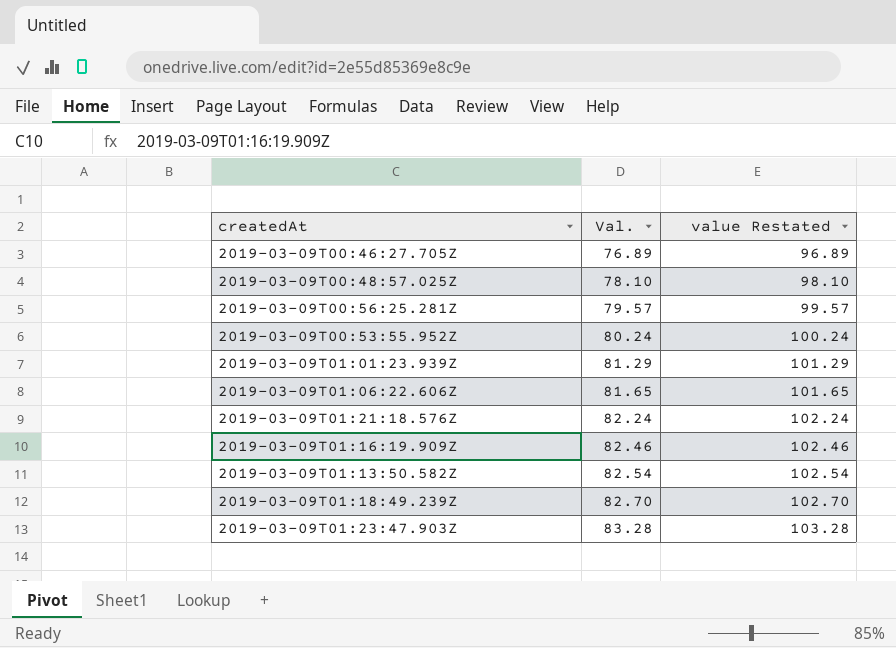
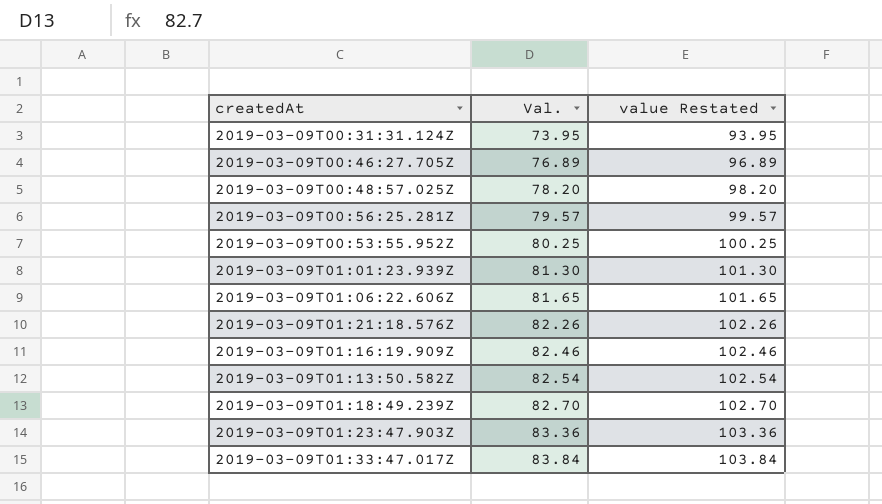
row 2019-03-09T00:31:31.124Z: none -> 73.95 | 93.95
2019-03-09T00:48:57.025Z | Val.: 78.10 -> 78.20
2019-03-09T00:48:57.025Z | value Restated: 98.10 -> 98.20
2019-03-09T00:53:55.952Z | Val.: 80.24 -> 80.25
2019-03-09T00:53:55.952Z | value Restated: 100.24 -> 100.25
2019-03-09T01:01:23.939Z | Val.: 81.29 -> 81.30
2019-03-09T01:01:23.939Z | value Restated: 101.29 -> 101.30
2019-03-09T01:21:18.576Z | Val.: 82.24 -> 82.26
2019-03-09T01:21:18.576Z | value Restated: 102.24 -> 102.26
2019-03-09T01:23:47.903Z | Val.: 83.28 -> 83.36
2019-03-09T01:23:47.903Z | value Restated: 103.28 -> 103.36
row 2019-03-09T01:33:47.017Z: none -> 83.84 | 103.84

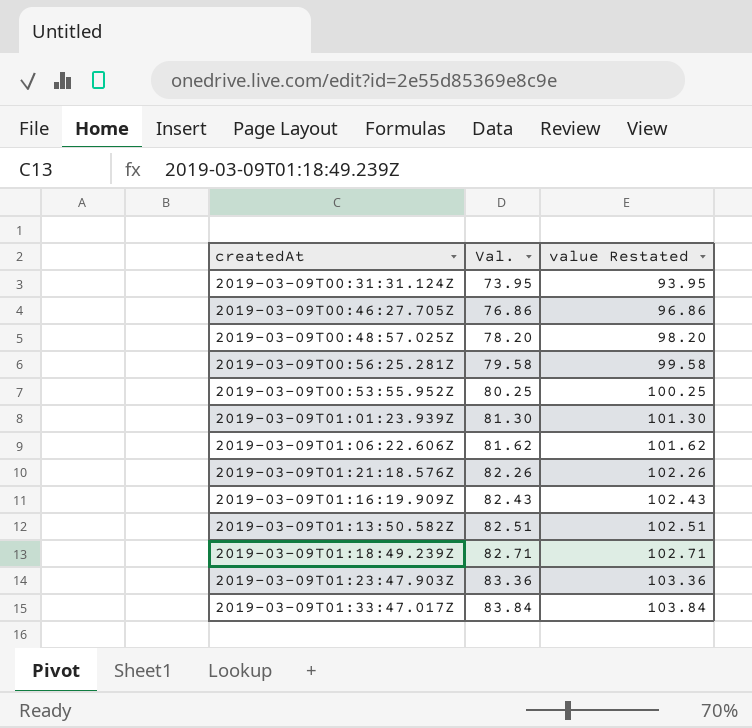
2019-03-09T00:46:27.705Z | Val.: 76.89 -> 76.86
2019-03-09T00:46:27.705Z | value Restated: 96.89 -> 96.86
2019-03-09T00:56:25.281Z | Val.: 79.57 -> 79.58
2019-03-09T00:56:25.281Z | value Restated: 99.57 -> 99.58
2019-03-09T01:06:22.606Z | Val.: 81.65 -> 81.62
2019-03-09T01:06:22.606Z | value Restated: 101.65 -> 101.62
2019-03-09T01:16:19.909Z | Val.: 82.46 -> 82.43
2019-03-09T01:16:19.909Z | value Restated: 102.46 -> 102.43
2019-03-09T01:13:50.582Z | Val.: 82.54 -> 82.51
2019-03-09T01:13:50.582Z | value Restated: 102.54 -> 102.51
2019-03-09T01:18:49.239Z | Val.: 82.70 -> 82.71
2019-03-09T01:18:49.239Z | value Restated: 102.70 -> 102.71

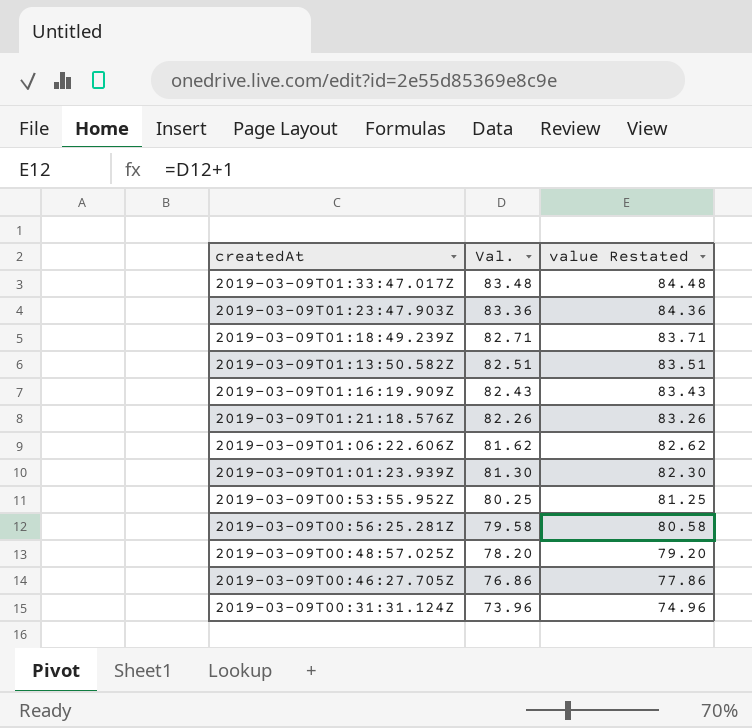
row order: Val. ascending -> Val. descending
column value Restated | formula: [Val.] + 20 -> [Val.] + 1
2019-03-09T01:33:47.017Z | Val.: 83.84 -> 83.48
2019-03-09T00:31:31.124Z | Val.: 73.95 -> 73.96

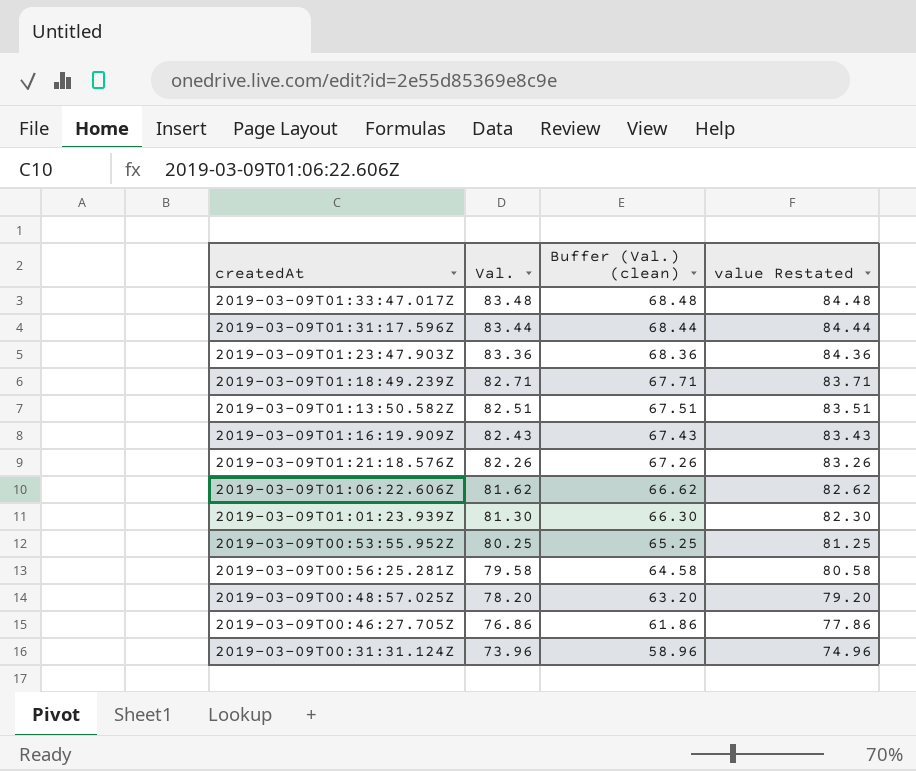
column Buffer (Val.) (clean) | formula: none -> [Val.] - 15
row 2019-03-09T01:31:17.596Z: none -> 83.44 | 68.44 | 84.44

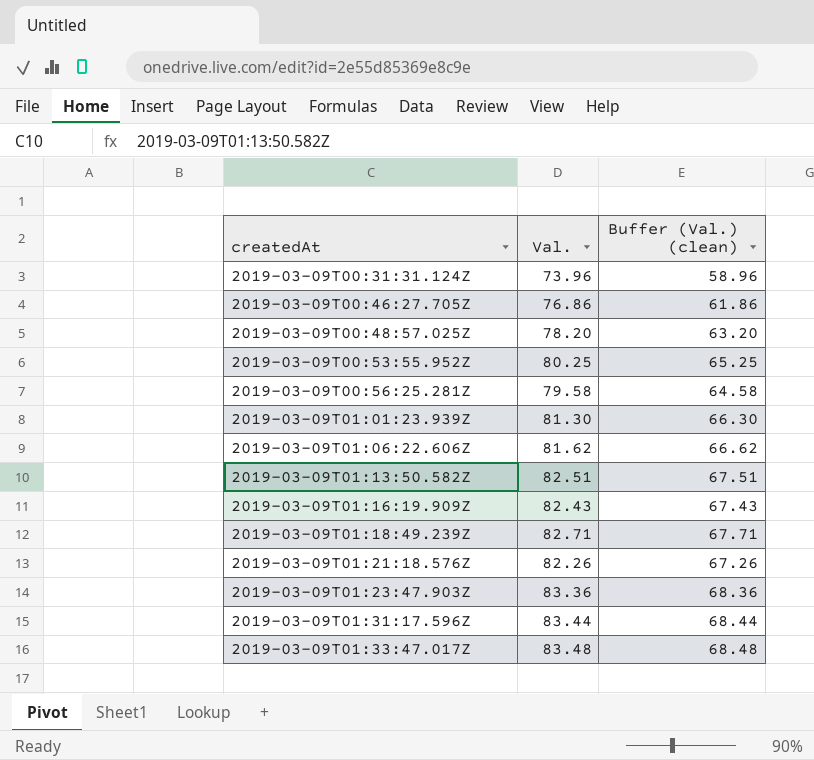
row order: Val. descending -> createdAt ascending
column value Restated | formula: [Val.] + 1 -> none

